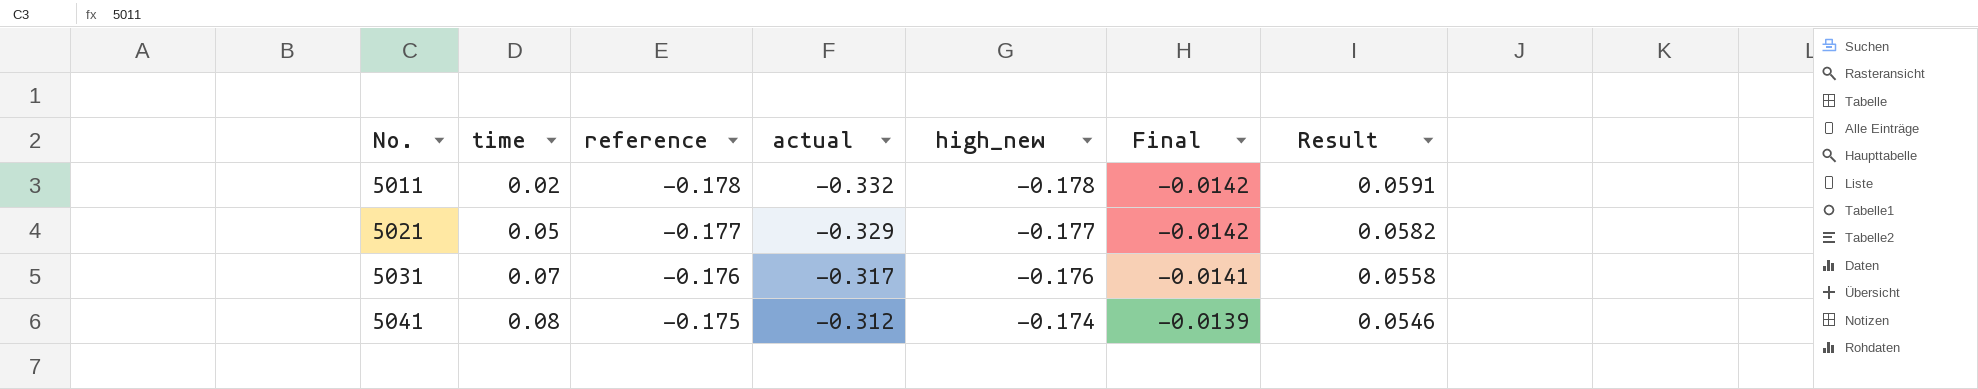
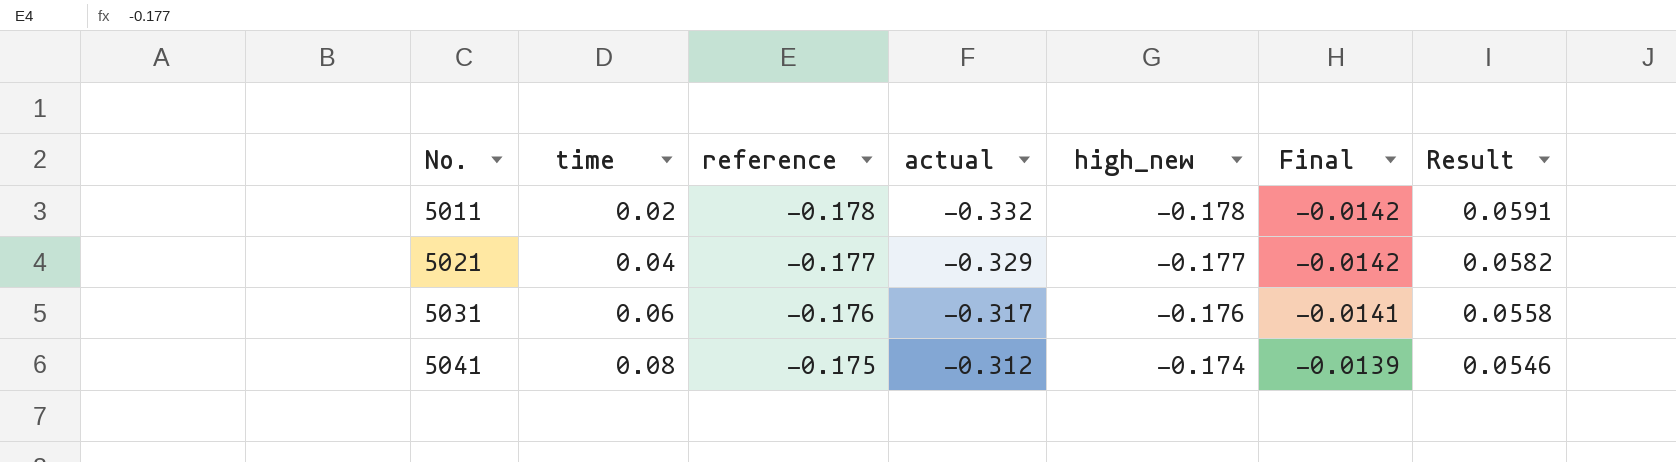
5021 | time: 0.05 -> 0.04
5031 | time: 0.07 -> 0.06

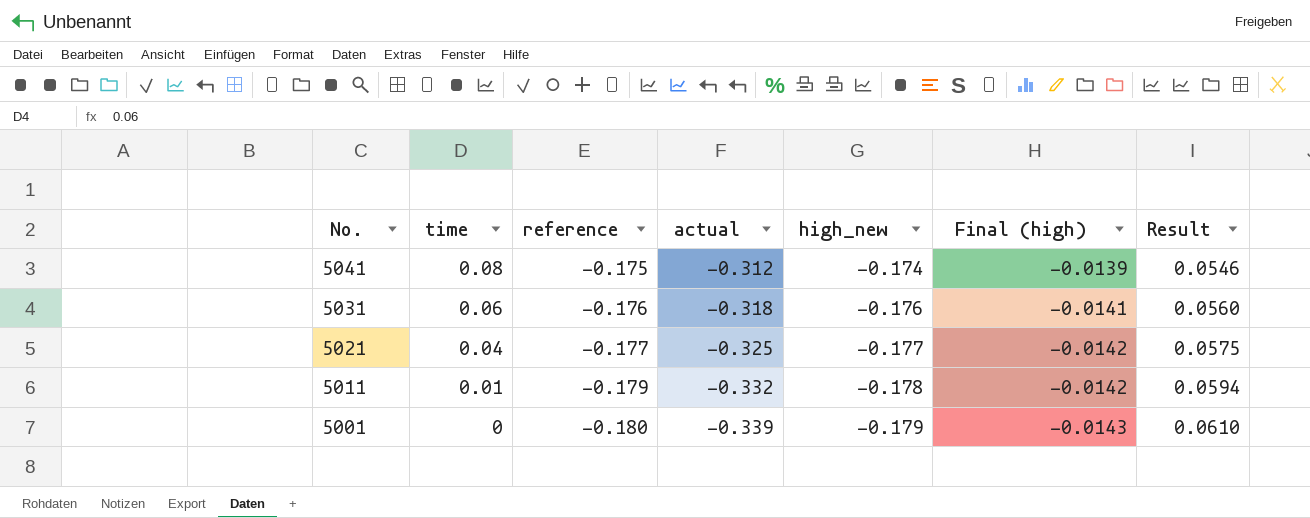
row order: No. ascending -> No. descending
column name: Final -> Final (high)
5031 | actual: -0.317 -> -0.318
5031 | Result: 0.0558 -> 0.0560
5021 | actual: -0.329 -> -0.325
5021 | Result: 0.0582 -> 0.0575
5011 | time: 0.02 -> 0.01
5011 | reference: -0.178 -> -0.179
5011 | Result: 0.0591 -> 0.0594
row 5001: none -> 0 | -0.180 | -0.339 | -0.179 | -0.0143 | 0.0610

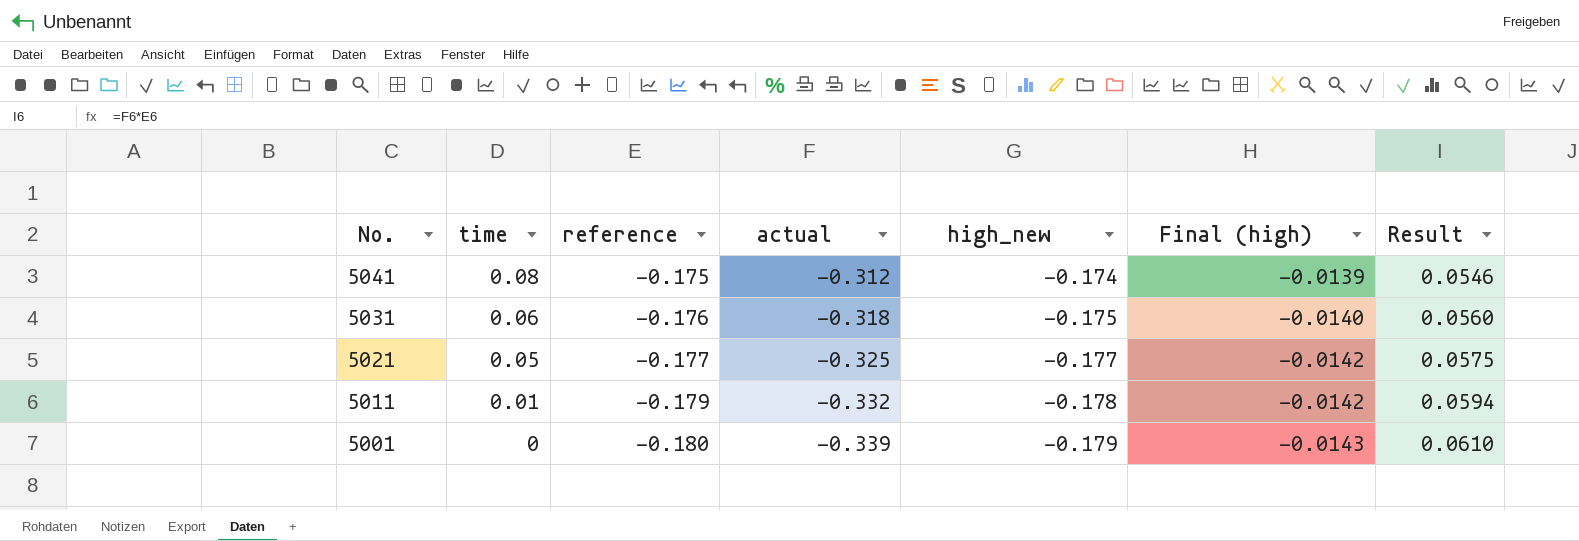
5031 | high_new: -0.176 -> -0.175
5031 | Final (high): -0.0141 -> -0.0140
5021 | time: 0.04 -> 0.05

